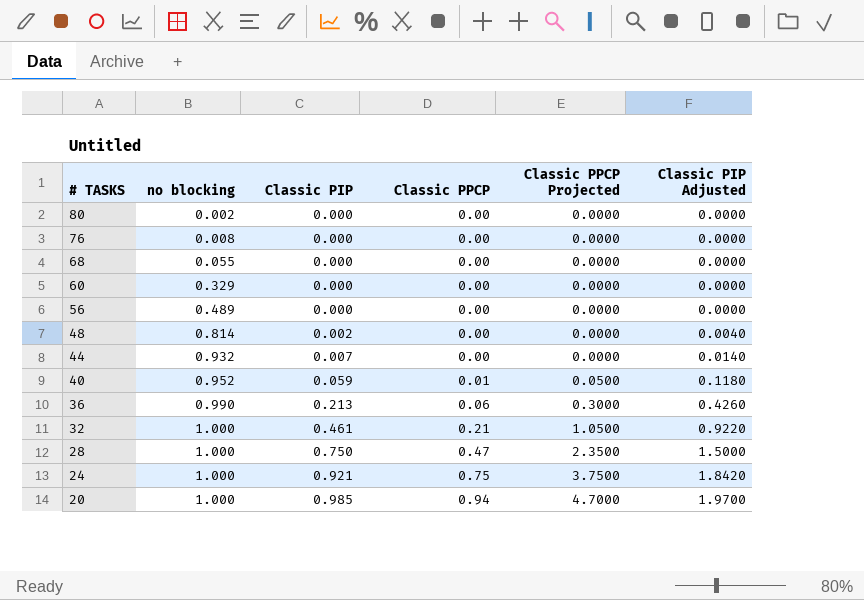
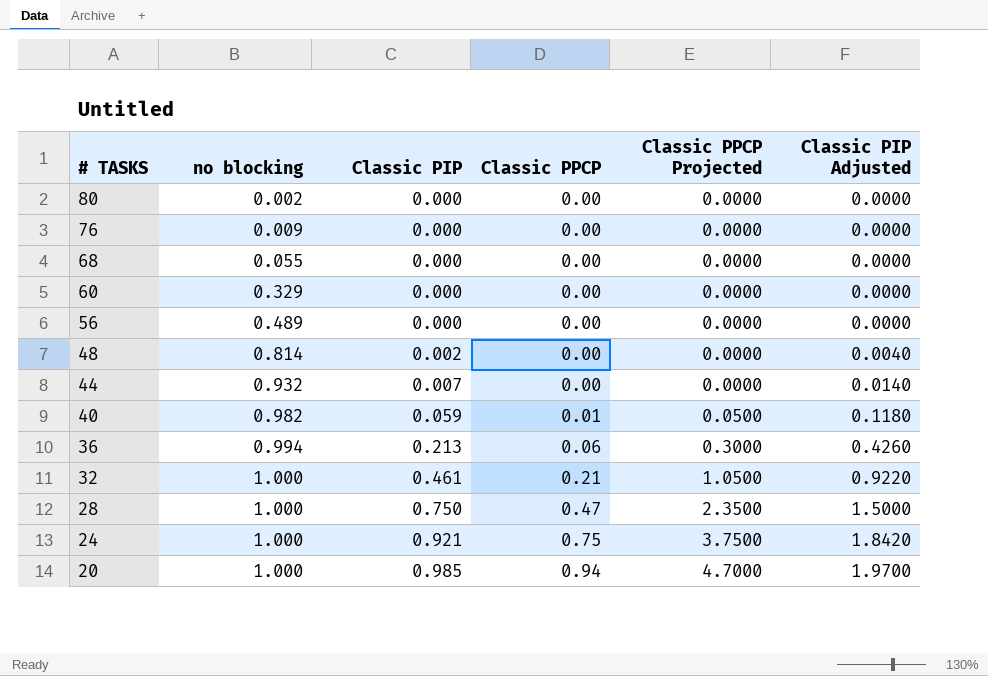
76 | no blocking: 0.008 -> 0.009
40 | no blocking: 0.952 -> 0.982
36 | no blocking: 0.990 -> 0.994

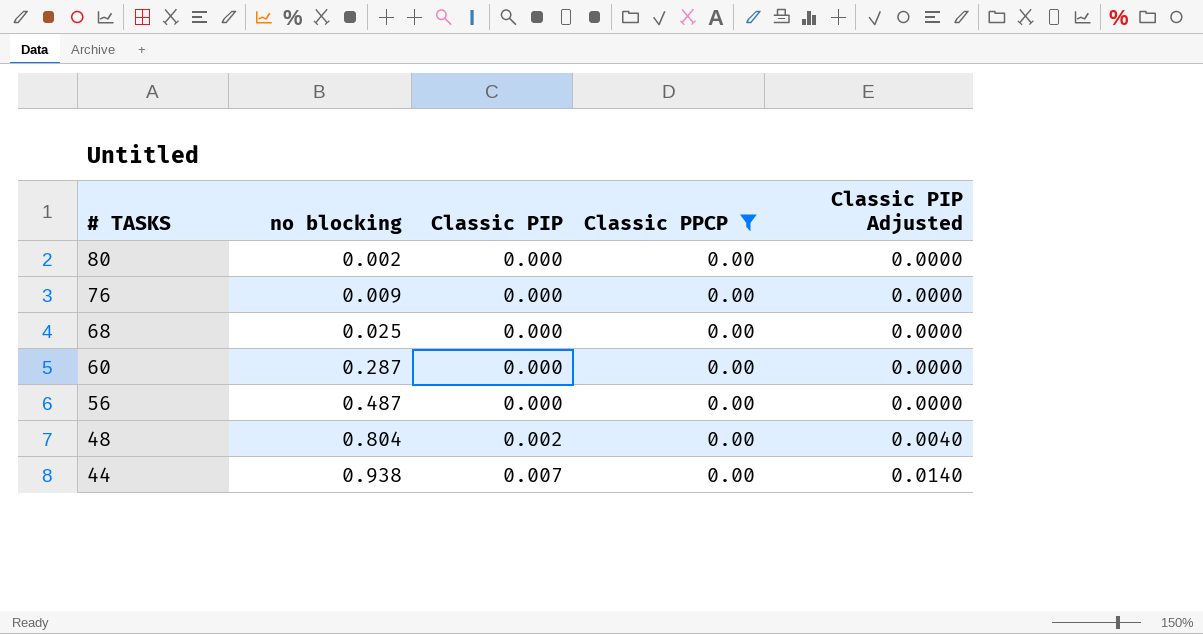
filter: none -> Classic PPCP = 0.00
column Classic PPCP Projected | formula: [Classic PPCP] * 5 -> none
68 | no blocking: 0.055 -> 0.025
60 | no blocking: 0.329 -> 0.287
56 | no blocking: 0.489 -> 0.487
48 | no blocking: 0.814 -> 0.804
44 | no blocking: 0.932 -> 0.938

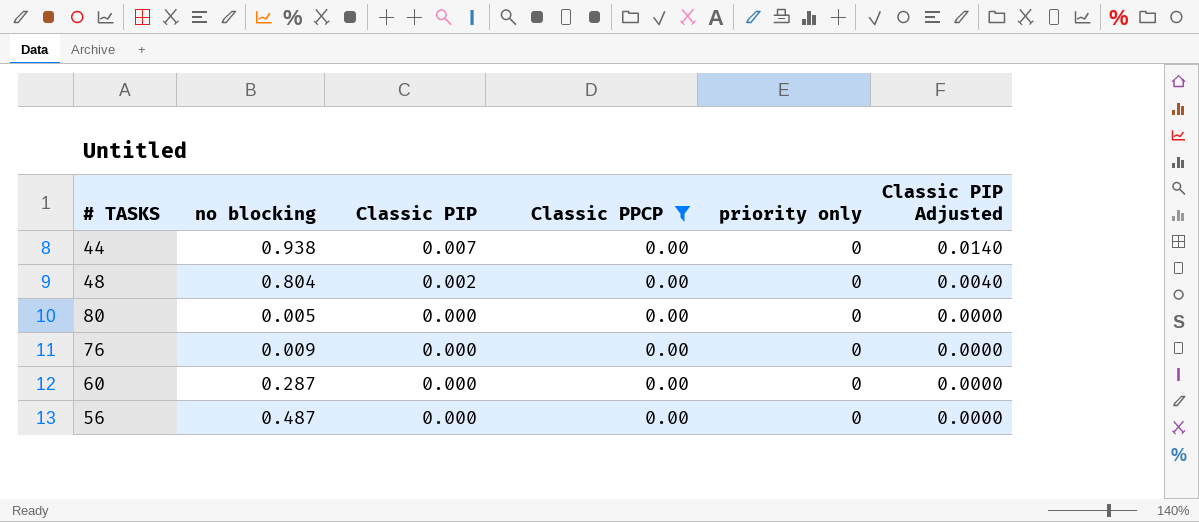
row order: # TASKS descending -> Classic PIP descending
column priority only | position: none -> 5
row 68: 0.025 | 0.000 | 0.00 | 0.0000 -> none
80 | no blocking: 0.002 -> 0.005

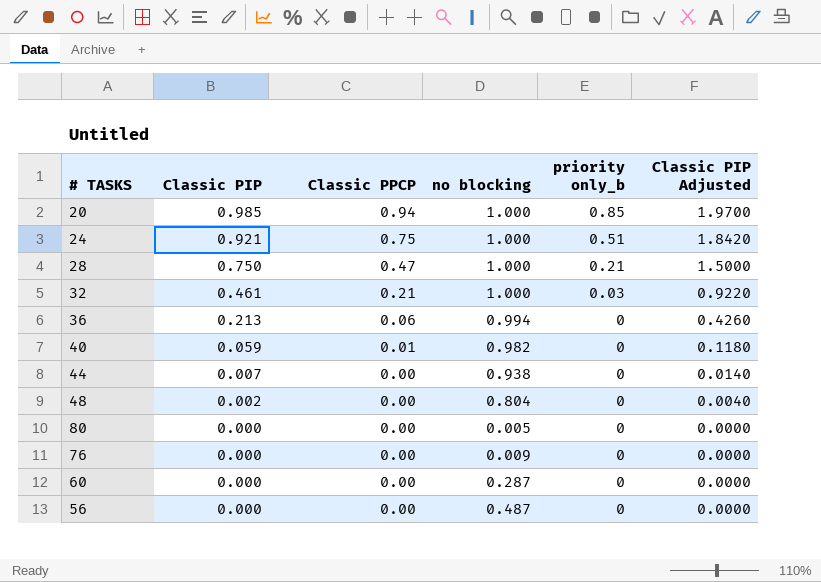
filter: Classic PPCP = 0.00 -> none
column no blocking | position: 2 -> 4
column name: priority only -> priority only_b

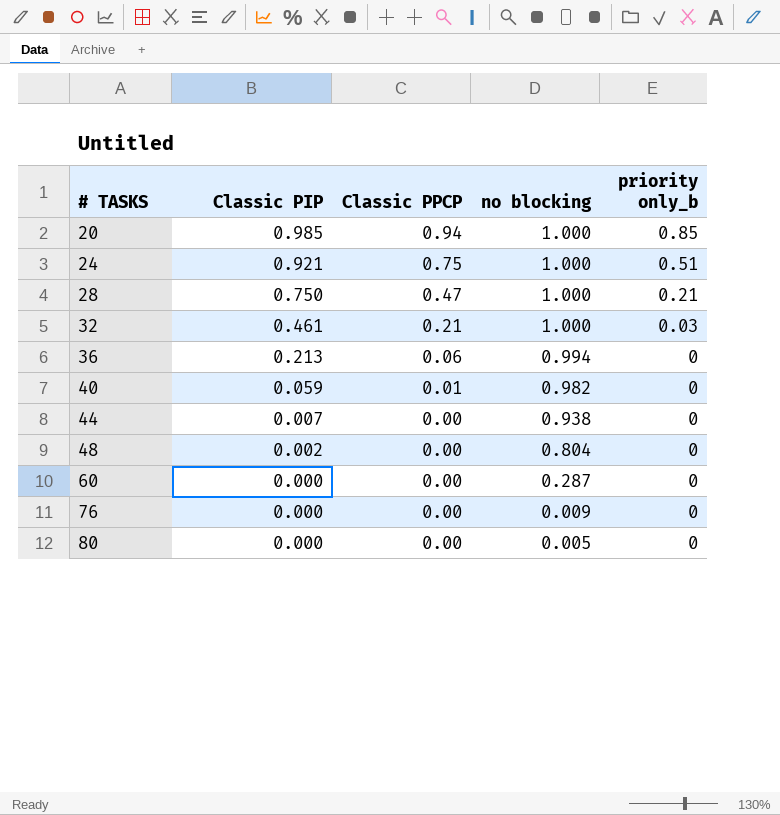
row order: Classic PIP descending -> # TASKS ascending
column Classic PIP Adjusted | formula: [Classic PIP] * 2 -> none
row 56: 0.000 | 0.00 | 0.487 | 0 | 0.0000 -> none

